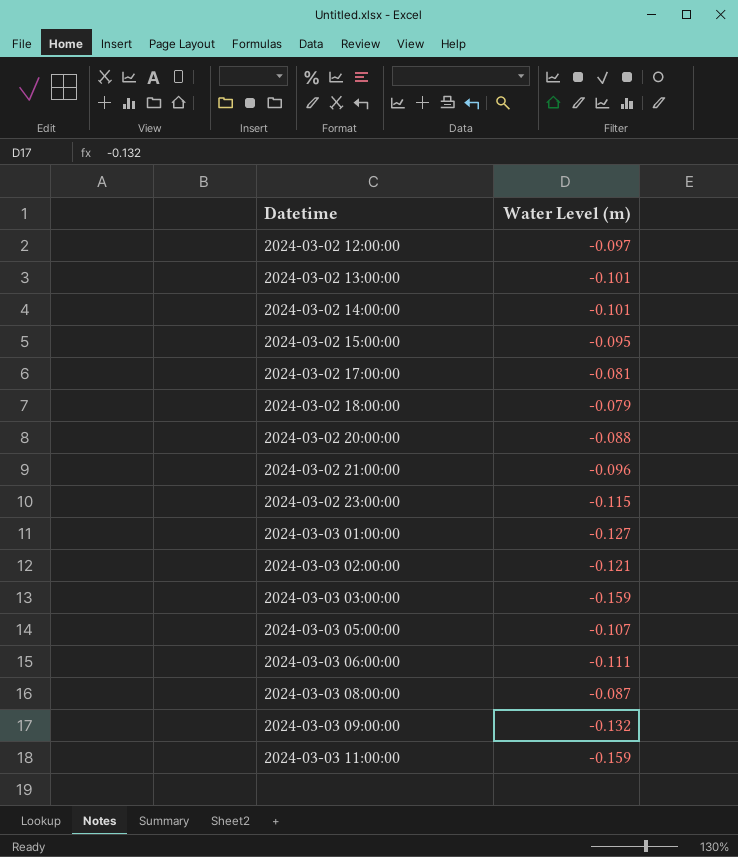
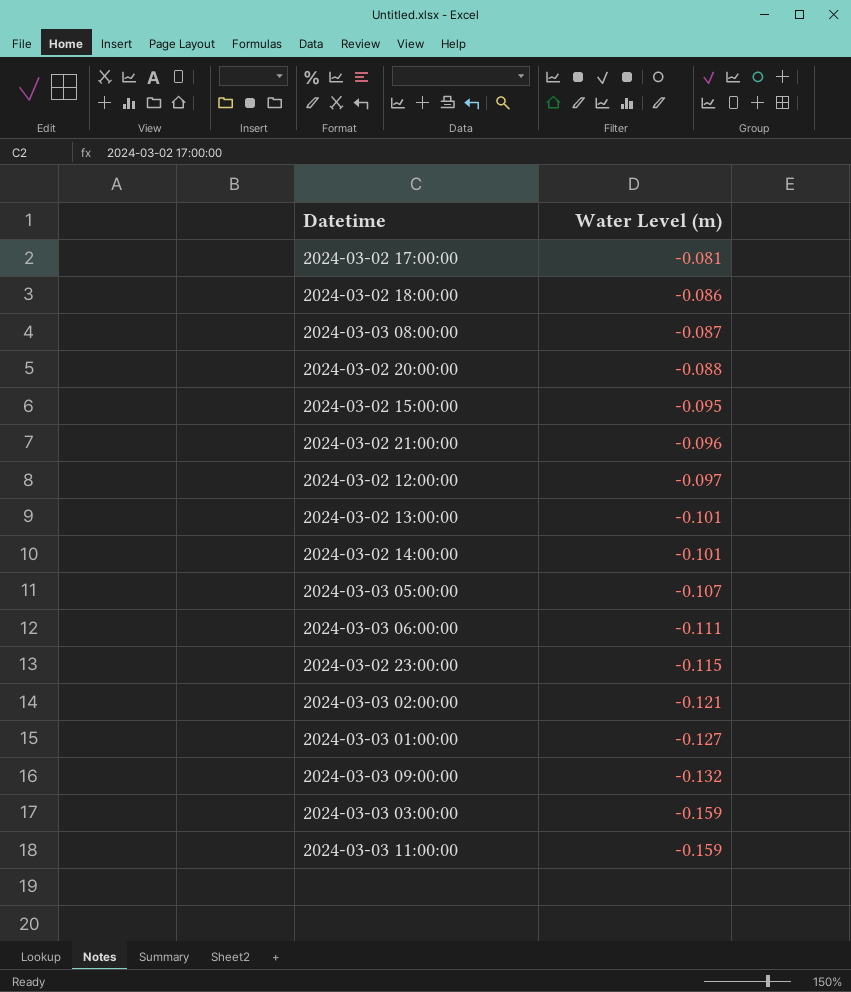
row order: Datetime ascending -> Water Level (m) descending
2024-03-02 18:00:00 | Water Level (m): -0.079 -> -0.086

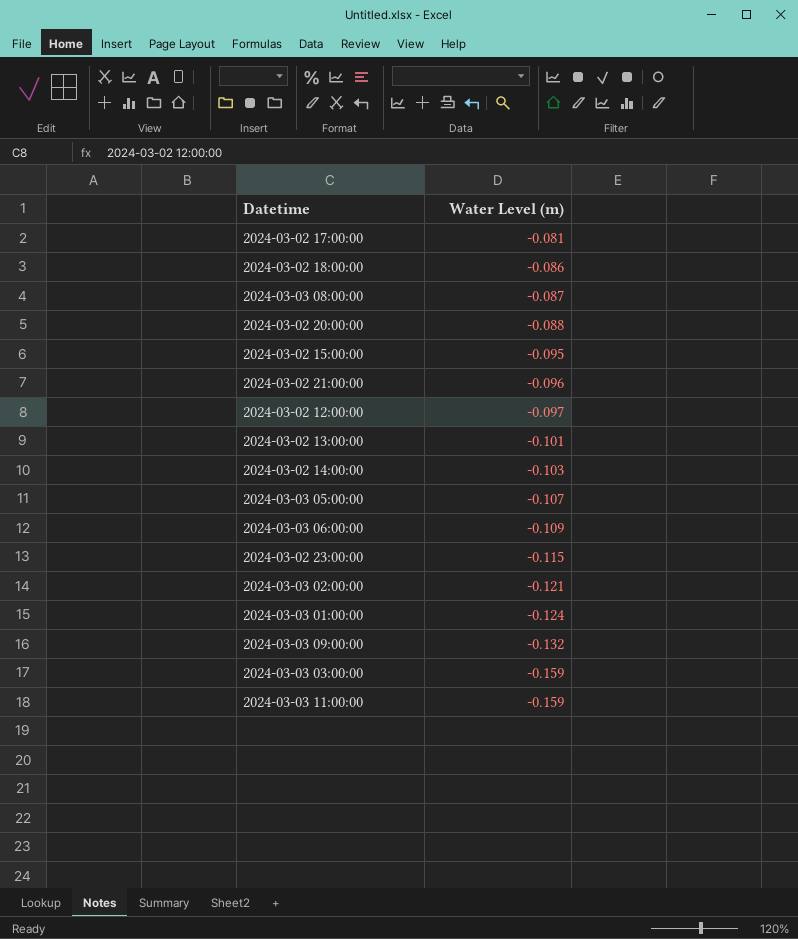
2024-03-02 14:00:00 | Water Level (m): -0.101 -> -0.103
2024-03-03 06:00:00 | Water Level (m): -0.111 -> -0.109
2024-03-03 01:00:00 | Water Level (m): -0.127 -> -0.124

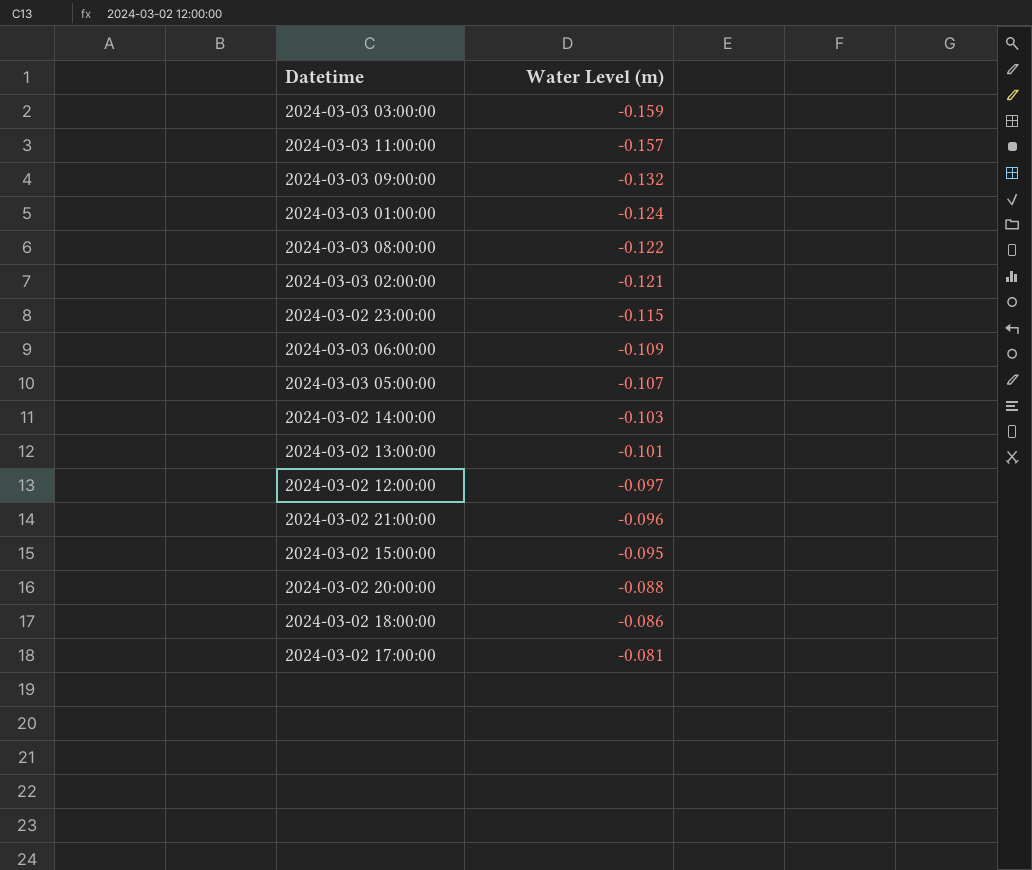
row order: Water Level (m) descending -> Water Level (m) ascending
2024-03-03 11:00:00 | Water Level (m): -0.159 -> -0.157
2024-03-03 08:00:00 | Water Level (m): -0.087 -> -0.122

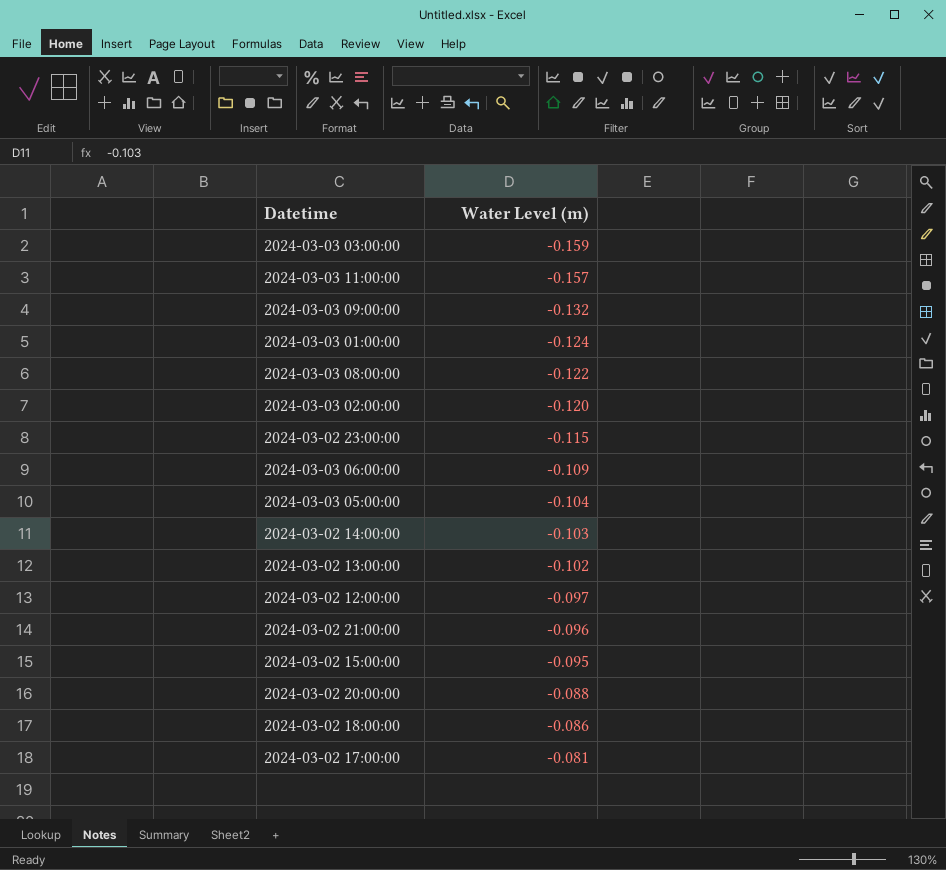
2024-03-03 02:00:00 | Water Level (m): -0.121 -> -0.120
2024-03-03 05:00:00 | Water Level (m): -0.107 -> -0.104
2024-03-02 13:00:00 | Water Level (m): -0.101 -> -0.102

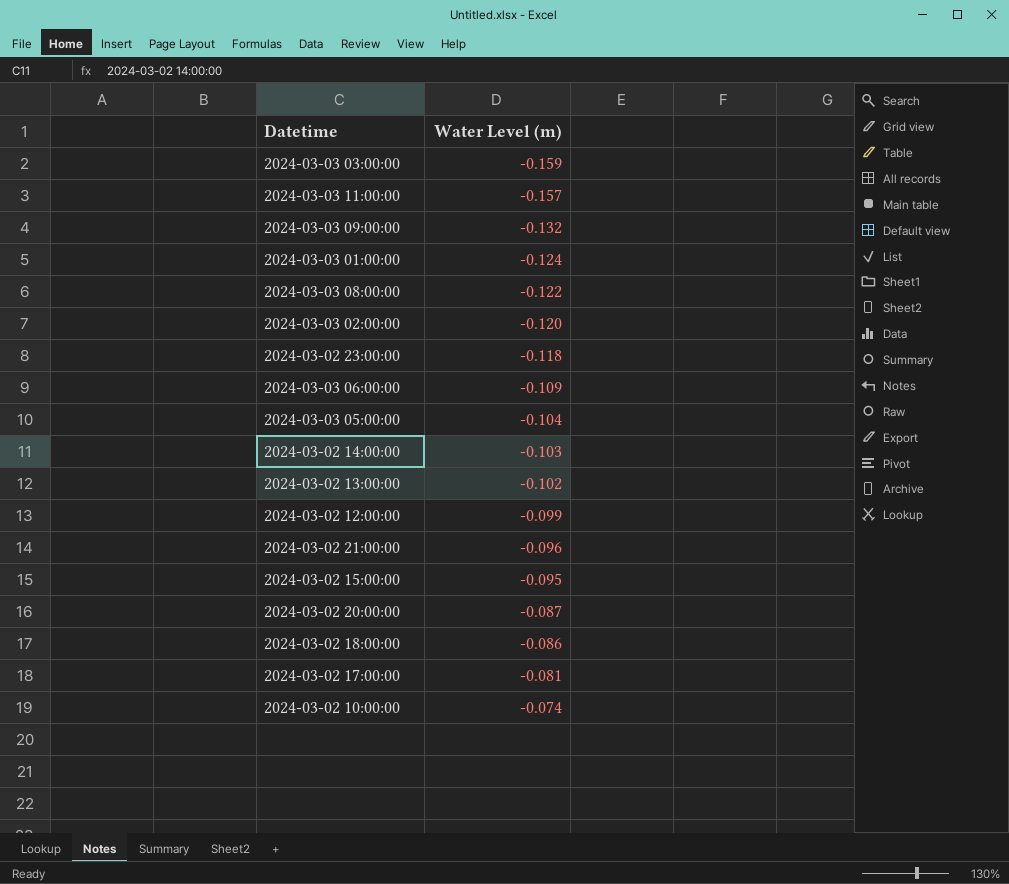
2024-03-02 23:00:00 | Water Level (m): -0.115 -> -0.118
2024-03-02 12:00:00 | Water Level (m): -0.097 -> -0.099
2024-03-02 20:00:00 | Water Level (m): -0.088 -> -0.087
row 2024-03-02 10:00:00: none -> -0.074

